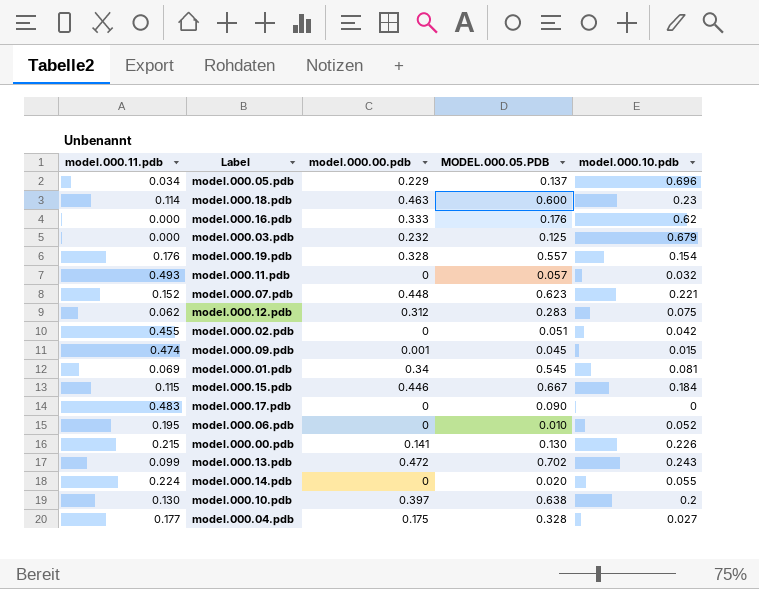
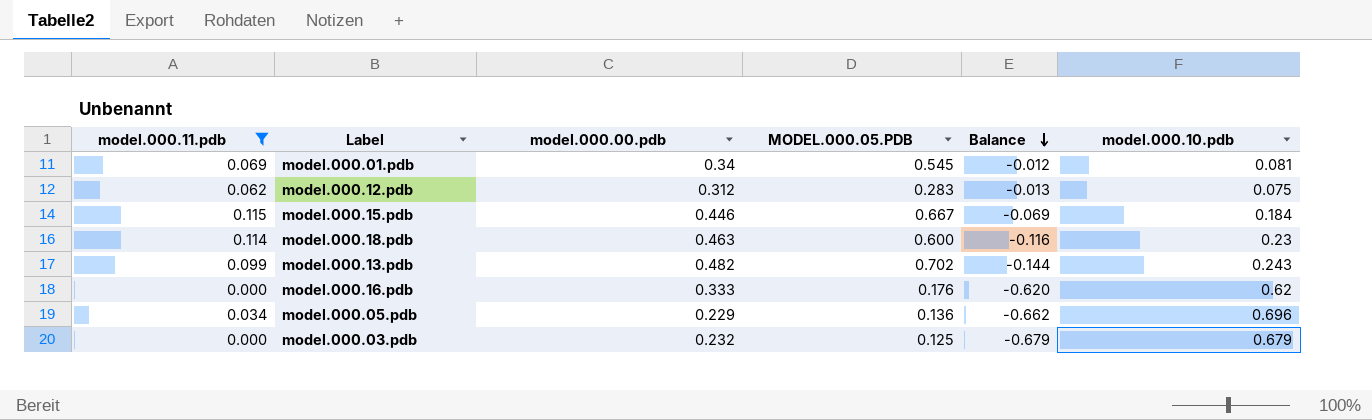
filter: none -> model.000.11.pdb <= 0.115
row order: none -> Balance descending
column Balance | formula: none -> [model.000.11.pdb] - [model.000.10.pdb]
model.000.13.pdb | model.000.00.pdb: 0.472 -> 0.482
model.000.05.pdb | MODEL.000.05.PDB: 0.137 -> 0.136

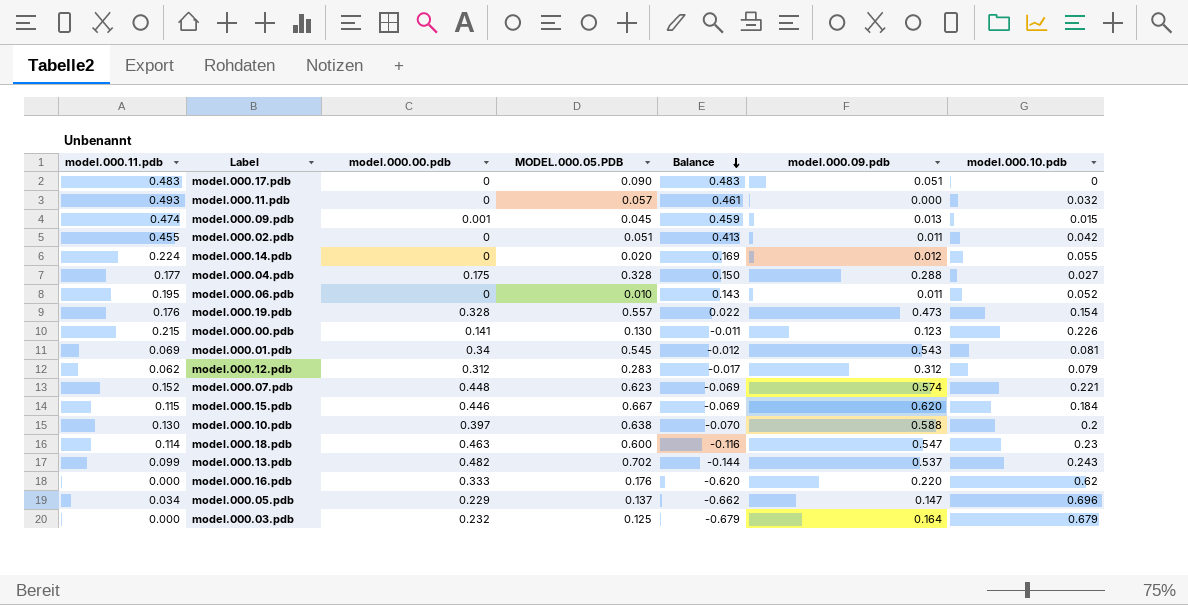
filter: model.000.11.pdb <= 0.115 -> none
column model.000.09.pdb | position: none -> 6
model.000.12.pdb | Balance: -0.013 -> -0.017
model.000.12.pdb | model.000.10.pdb: 0.075 -> 0.079
model.000.05.pdb | MODEL.000.05.PDB: 0.136 -> 0.137

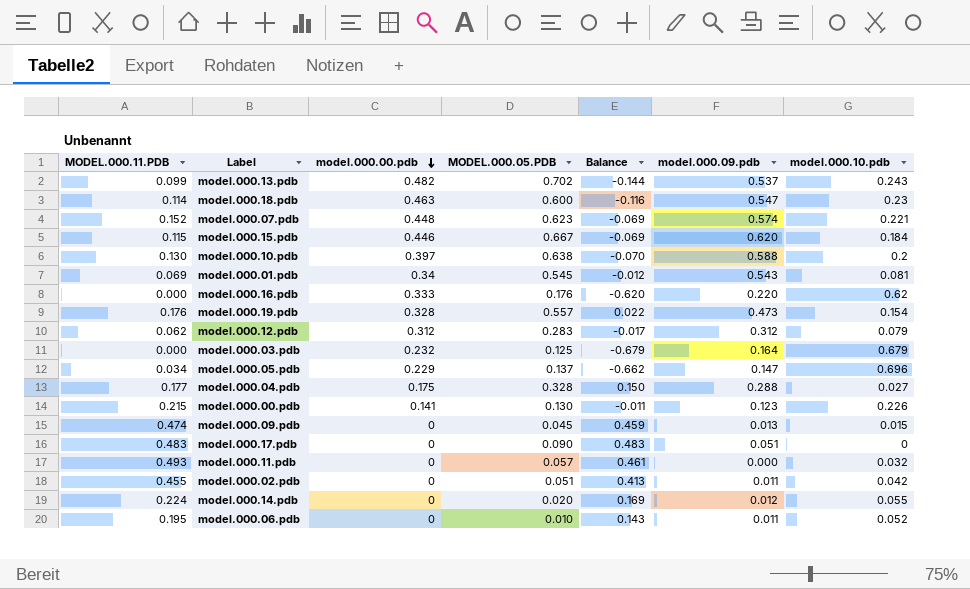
row order: Balance descending -> model.000.00.pdb descending
column name: model.000.11.pdb -> MODEL.000.11.PDB
model.000.09.pdb | model.000.00.pdb: 0.001 -> 0

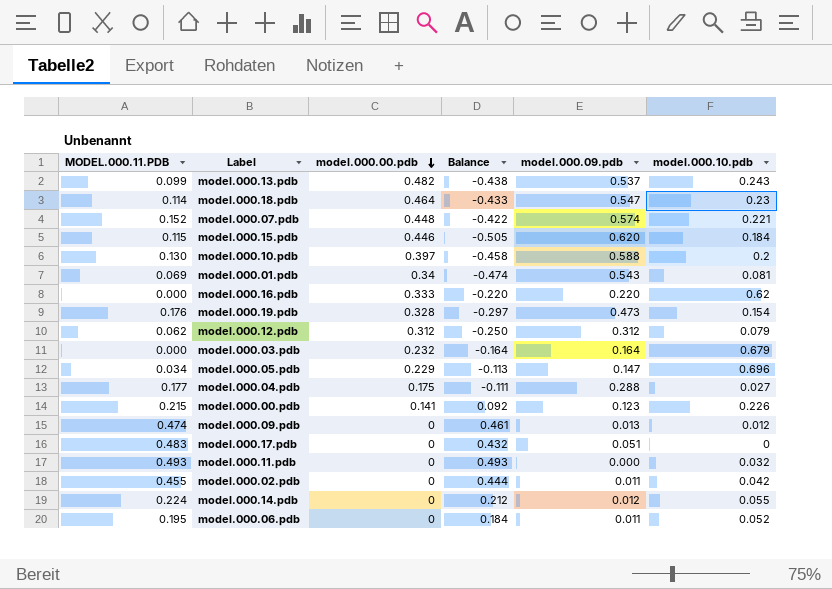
column MODEL.000.05.PDB | position: 4 -> none
column Balance | formula: [MODEL.000.11.PDB] - [model.000.10.pdb] -> [MODEL.000.11.PDB] - [model.000.09.pdb]
model.000.18.pdb | model.000.00.pdb: 0.463 -> 0.464
model.000.09.pdb | model.000.10.pdb: 0.015 -> 0.012

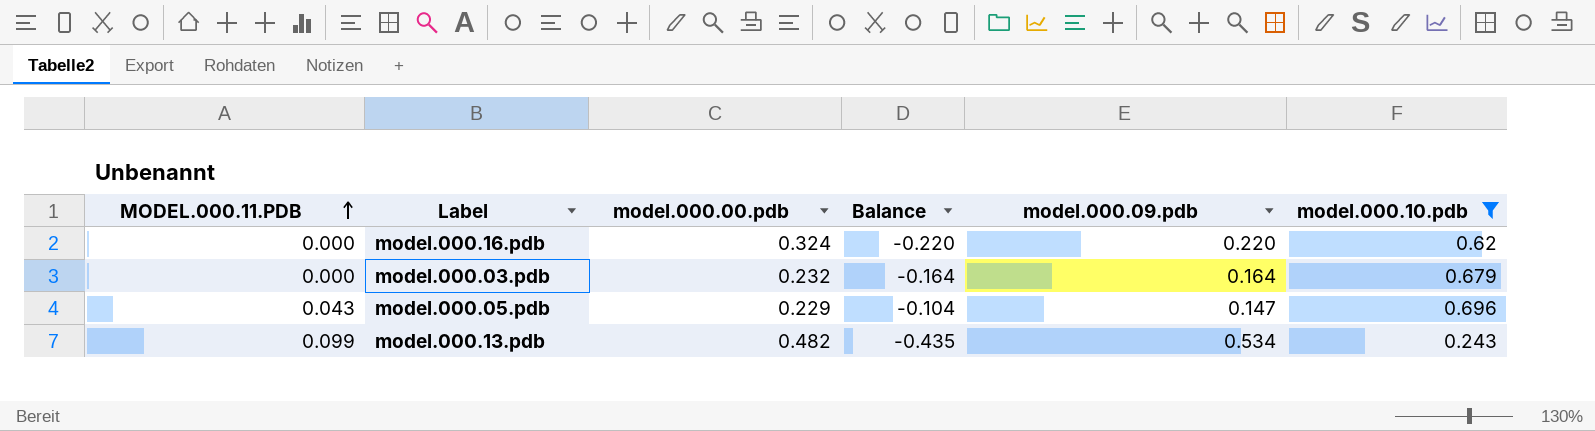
filter: none -> model.000.10.pdb >= 0.243
row order: model.000.00.pdb descending -> MODEL.000.11.PDB ascending
model.000.16.pdb | model.000.00.pdb: 0.333 -> 0.324
model.000.05.pdb | MODEL.000.11.PDB: 0.034 -> 0.043
model.000.05.pdb | Balance: -0.113 -> -0.104
model.000.13.pdb | Balance: -0.438 -> -0.435
model.000.13.pdb | model.000.09.pdb: 0.537 -> 0.534

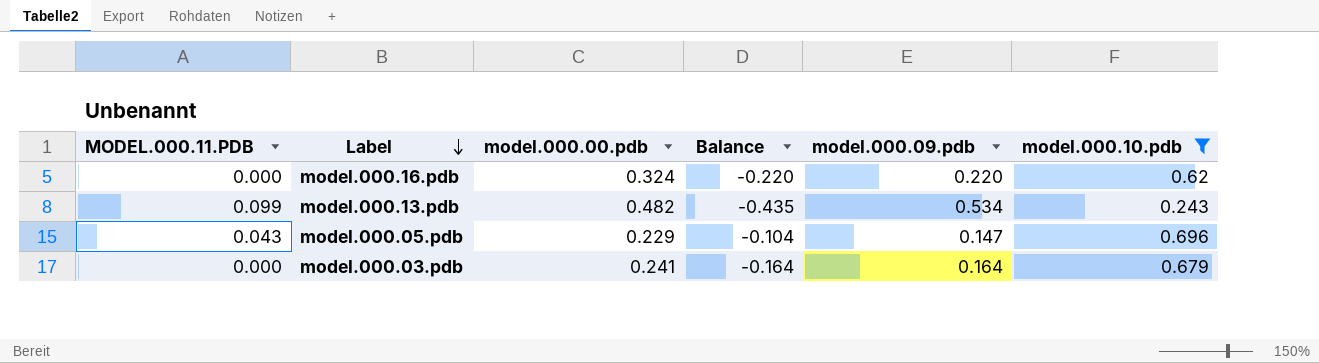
row order: MODEL.000.11.PDB ascending -> Label descending
model.000.03.pdb | model.000.00.pdb: 0.232 -> 0.241

